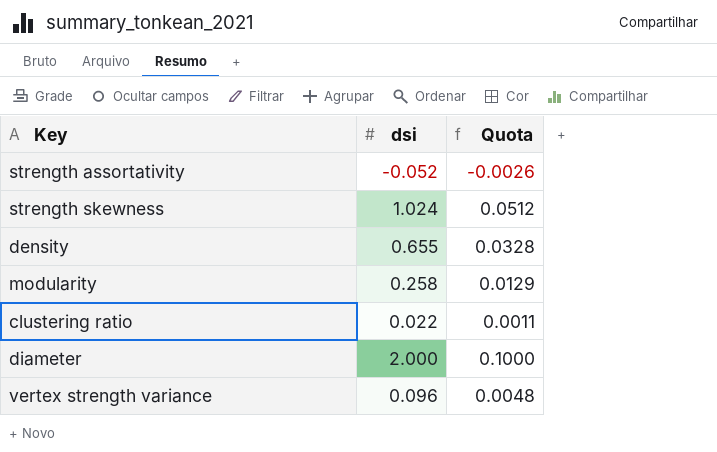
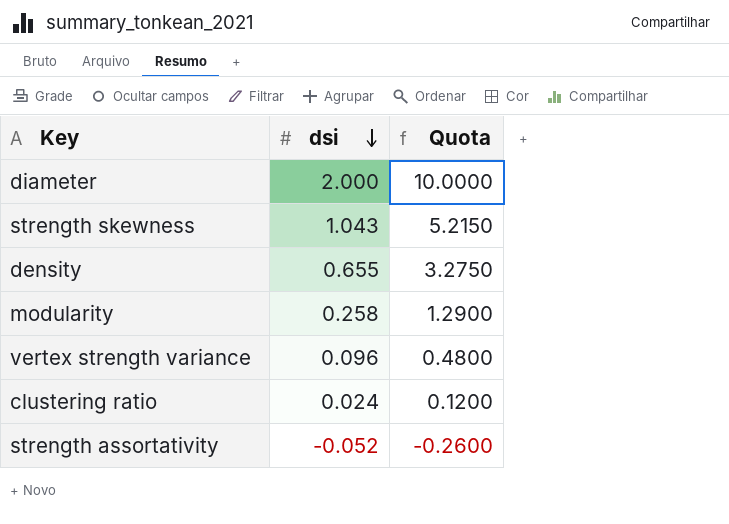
row order: none -> dsi descending
column Quota | formula: [dsi] * 0.05 -> [dsi] * 5
strength skewness | dsi: 1.024 -> 1.043
clustering ratio | dsi: 0.022 -> 0.024

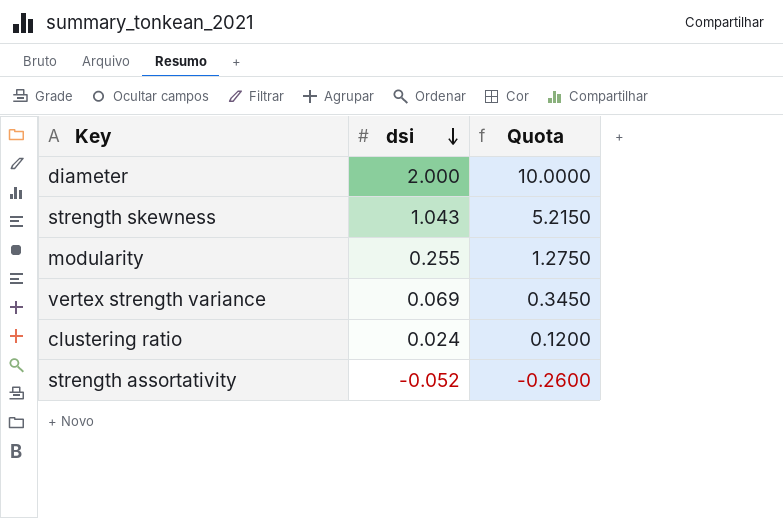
row density: 0.655 | 3.2750 -> none
modularity | dsi: 0.258 -> 0.255
modularity | Quota: 1.2900 -> 1.2750
vertex strength variance | dsi: 0.096 -> 0.069
vertex strength variance | Quota: 0.4800 -> 0.3450

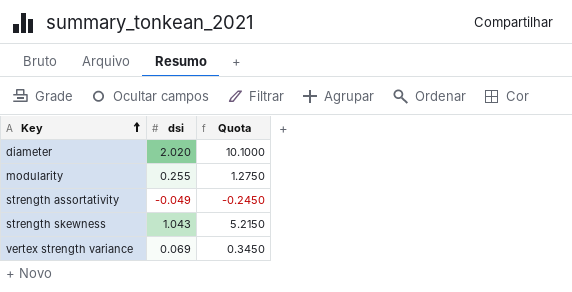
row order: dsi descending -> Key ascending
row clustering ratio: 0.024 | 0.1200 -> none
diameter | dsi: 2.000 -> 2.020
diameter | Quota: 10.0000 -> 10.1000
strength assortativity | dsi: -0.052 -> -0.049
strength assortativity | Quota: -0.2600 -> -0.2450

